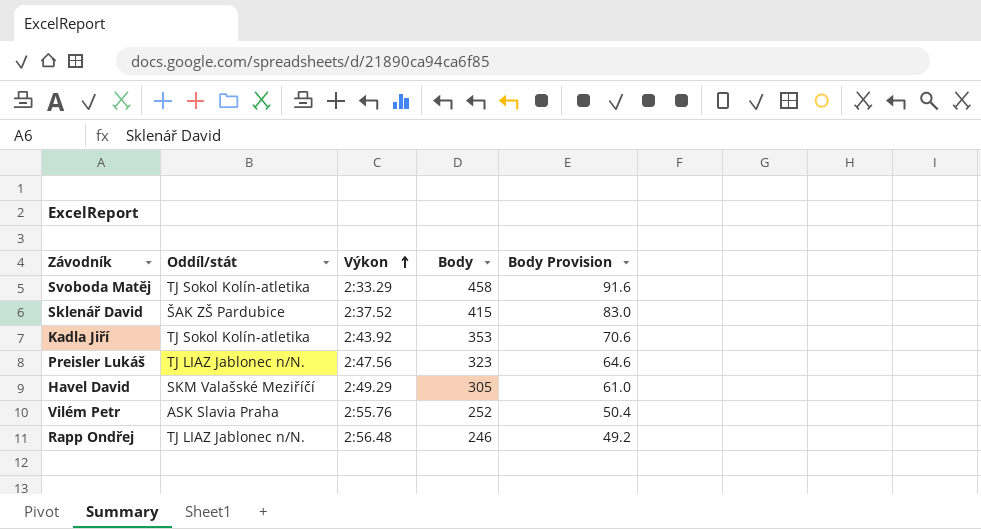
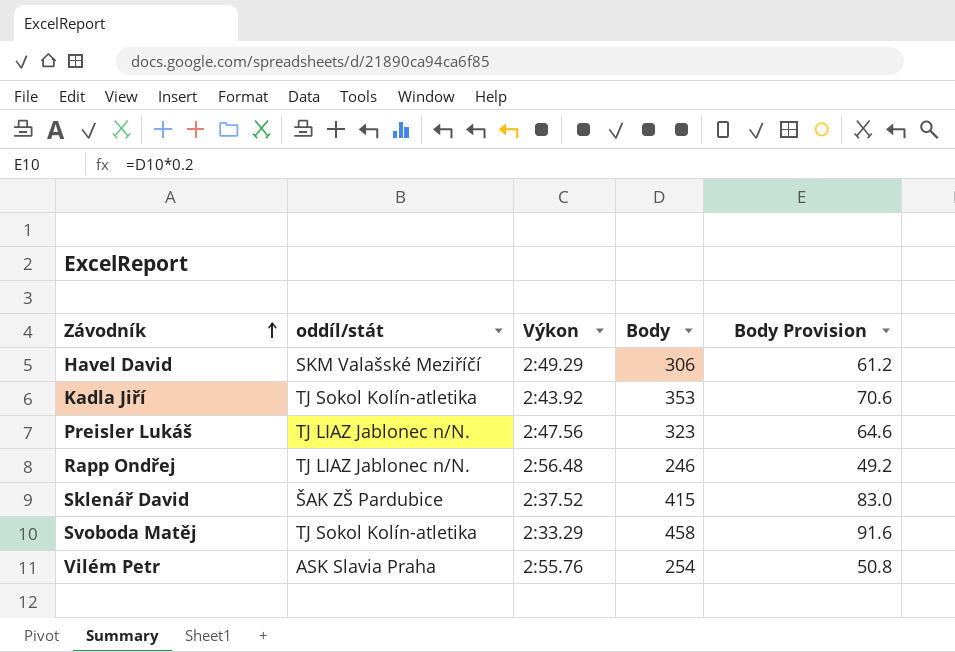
row order: Výkon ascending -> Závodník ascending
column name: Oddíl/stát -> oddíl/stát
Havel David | Body: 305 -> 306
Havel David | Body Provision: 61.0 -> 61.2
Vilém Petr | Body: 252 -> 254
Vilém Petr | Body Provision: 50.4 -> 50.8

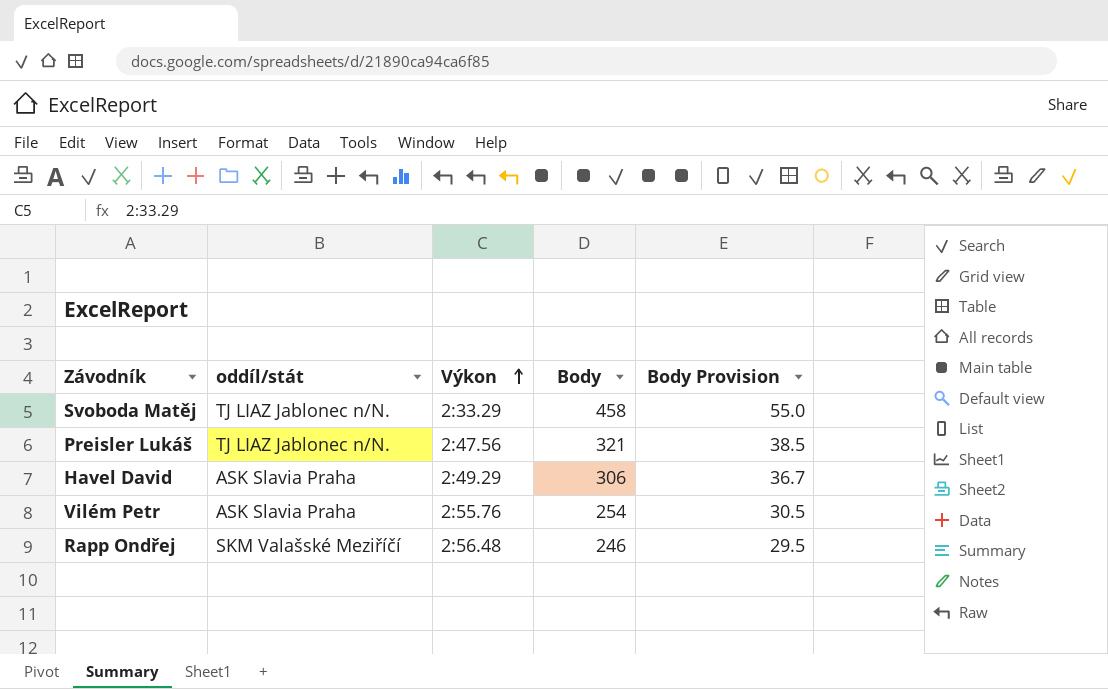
row order: Závodník ascending -> Výkon ascending
column Body Provision | formula: [Body] * 0.2 -> [Body] * 0.12
row Kadla Jiří: TJ Sokol Kolín-atletika | 2:43.92 | 353 | 70.6 -> none
row Sklenář David: ŠAK ZŠ Pardubice | 2:37.52 | 415 | 83.0 -> none
Svoboda Matěj | oddíl/stát: TJ Sokol Kolín-atletika -> TJ LIAZ Jablonec n/N.
Preisler Lukáš | Body: 323 -> 321
Havel David | oddíl/stát: SKM Valašské Meziříčí -> ASK Slavia Praha
Rapp Ondřej | oddíl/stát: TJ LIAZ Jablonec n/N. -> SKM Valašské Meziříčí

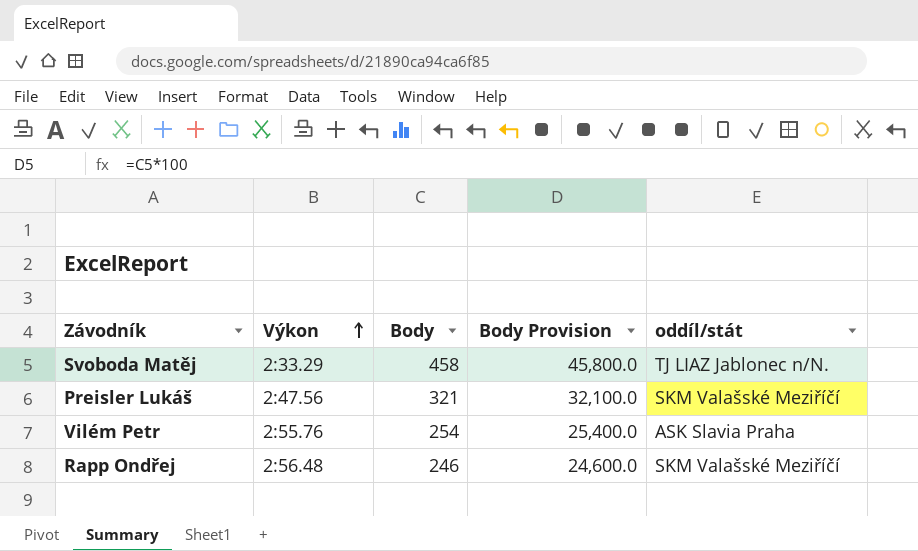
column Body Provision | formula: [Body] * 0.12 -> [Body] * 100
column oddíl/stát | position: 2 -> 5
row Havel David: ASK Slavia Praha | 2:49.29 | 306 | 36.7 -> none
Preisler Lukáš | oddíl/stát: TJ LIAZ Jablonec n/N. -> SKM Valašské Meziříčí

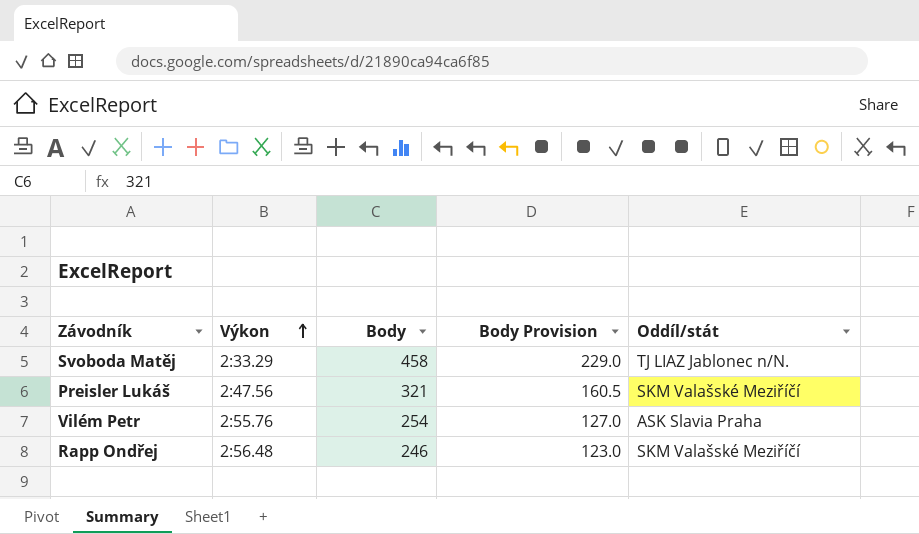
column Body Provision | formula: [Body] * 100 -> [Body] * 0.5
column name: oddíl/stát -> Oddíl/stát

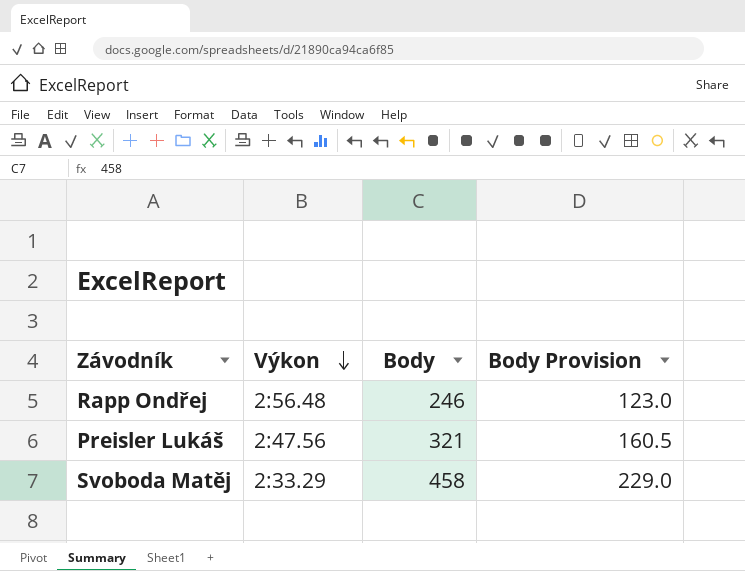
row order: Výkon ascending -> Výkon descending
column Oddíl/stát | position: 5 -> none
row Vilém Petr: 2:55.76 | 254 | 127.0 | ASK Slavia Praha -> none

